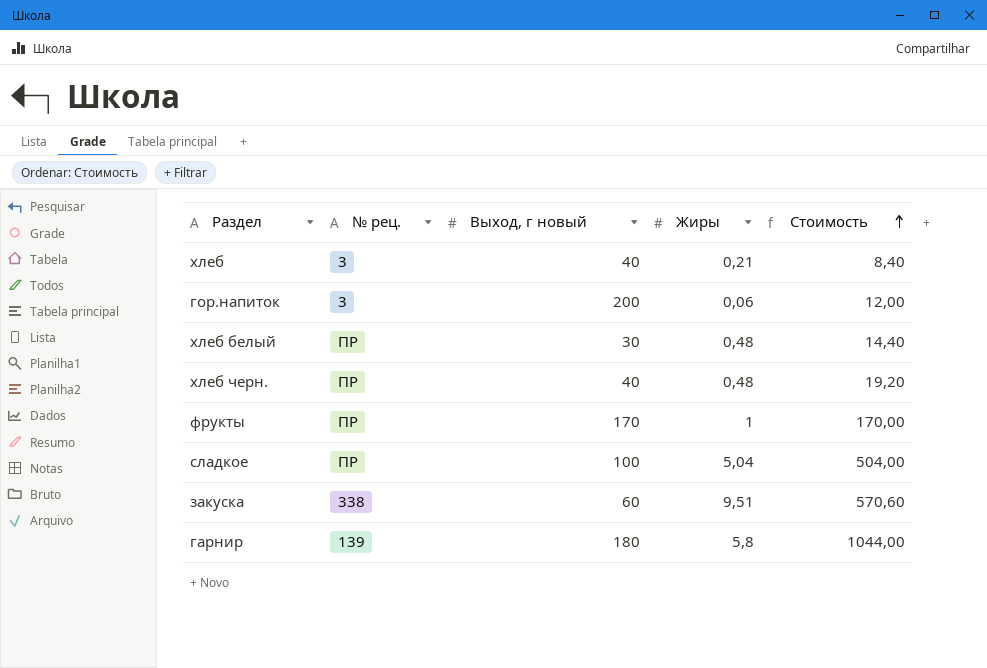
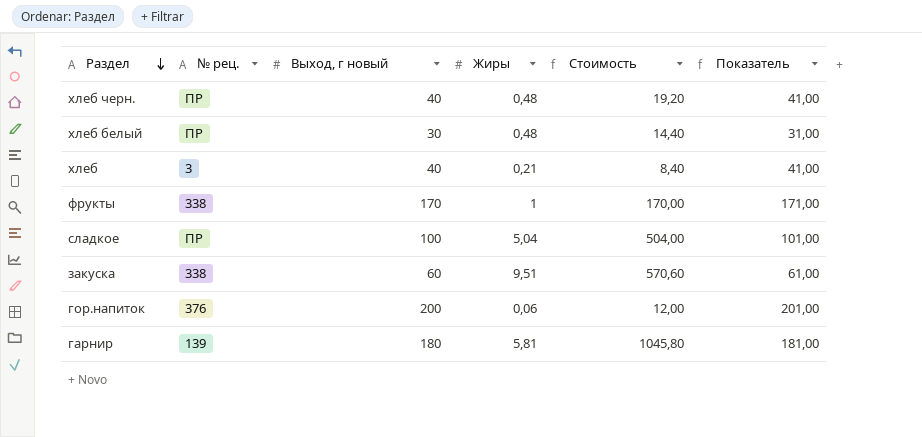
row order: Стоимость ascending -> Раздел descending
column Показатель | formula: none -> [Выход, г новый] + 1
фрукты | № рец.: ПР -> 338
гор.напиток | № рец.: 3 -> 376
гарнир | Жиры: 5,8 -> 5,81
гарнир | Стоимость: 1044,00 -> 1045,80

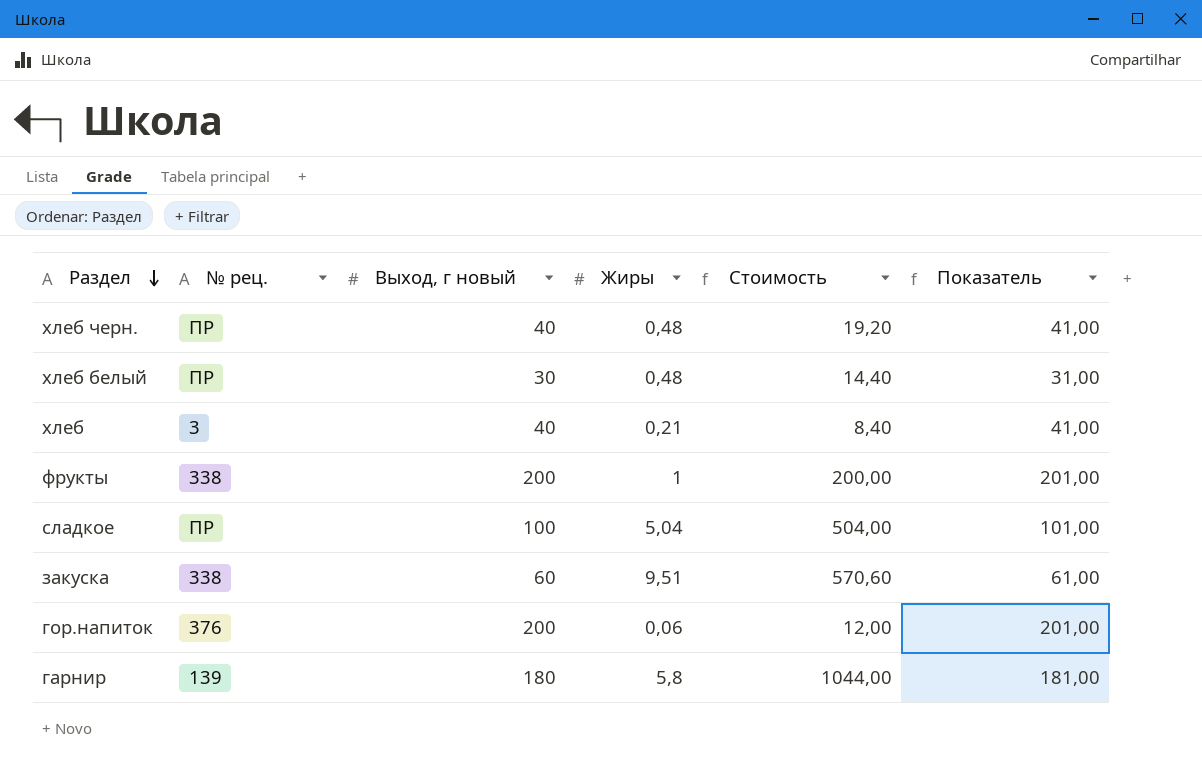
фрукты | Выход, г новый: 170 -> 200
фрукты | Стоимость: 170,00 -> 200,00
фрукты | Показатель: 171,00 -> 201,00
гарнир | Жиры: 5,81 -> 5,8
гарнир | Стоимость: 1045,80 -> 1044,00

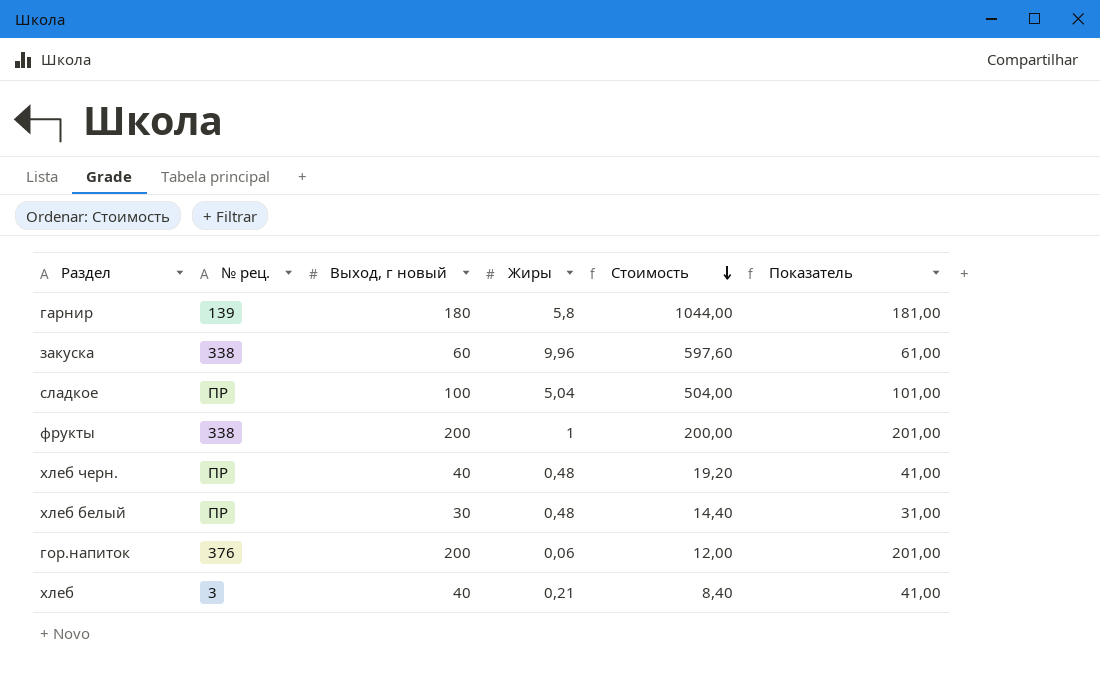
row order: Раздел descending -> Стоимость descending
закуска | Жиры: 9,51 -> 9,96
закуска | Стоимость: 570,60 -> 597,60

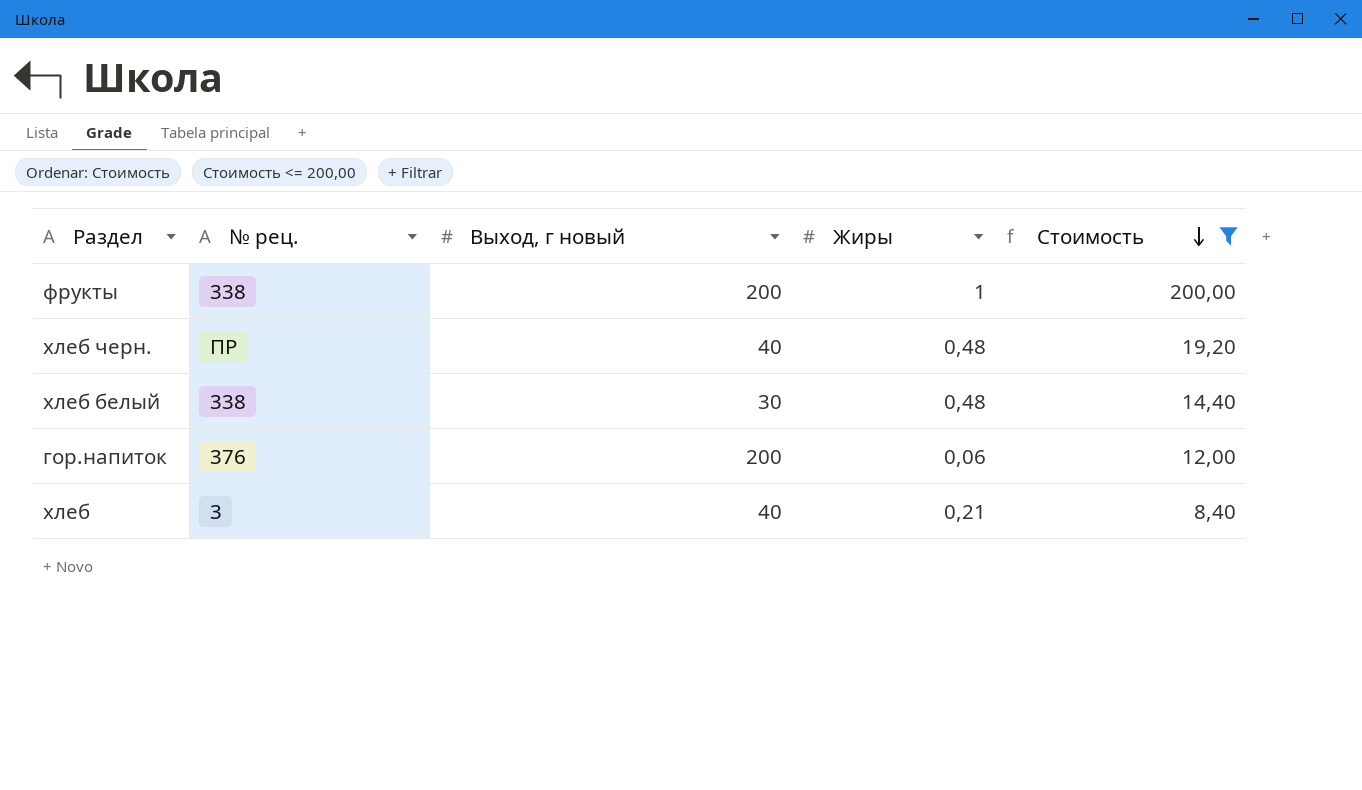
filter: none -> Стоимость <= 200,00
column Показатель | formula: [Выход, г новый] + 1 -> none
хлеб белый | № рец.: ПР -> 338

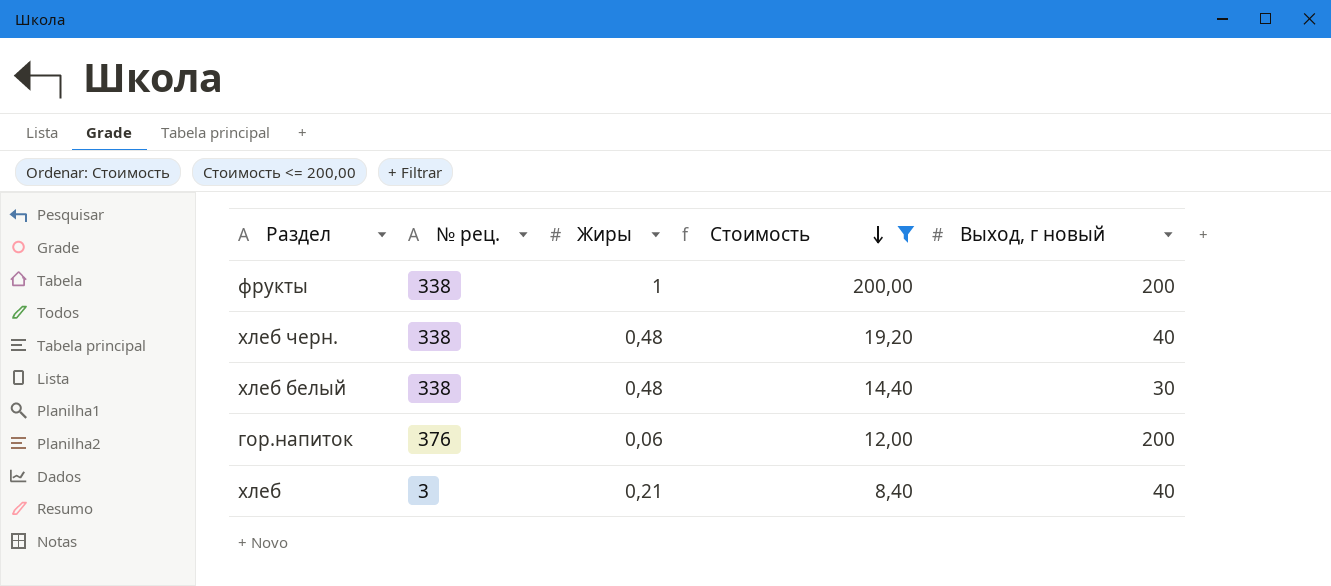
column Выход, г новый | position: 3 -> 5
хлеб черн. | № рец.: ПР -> 338

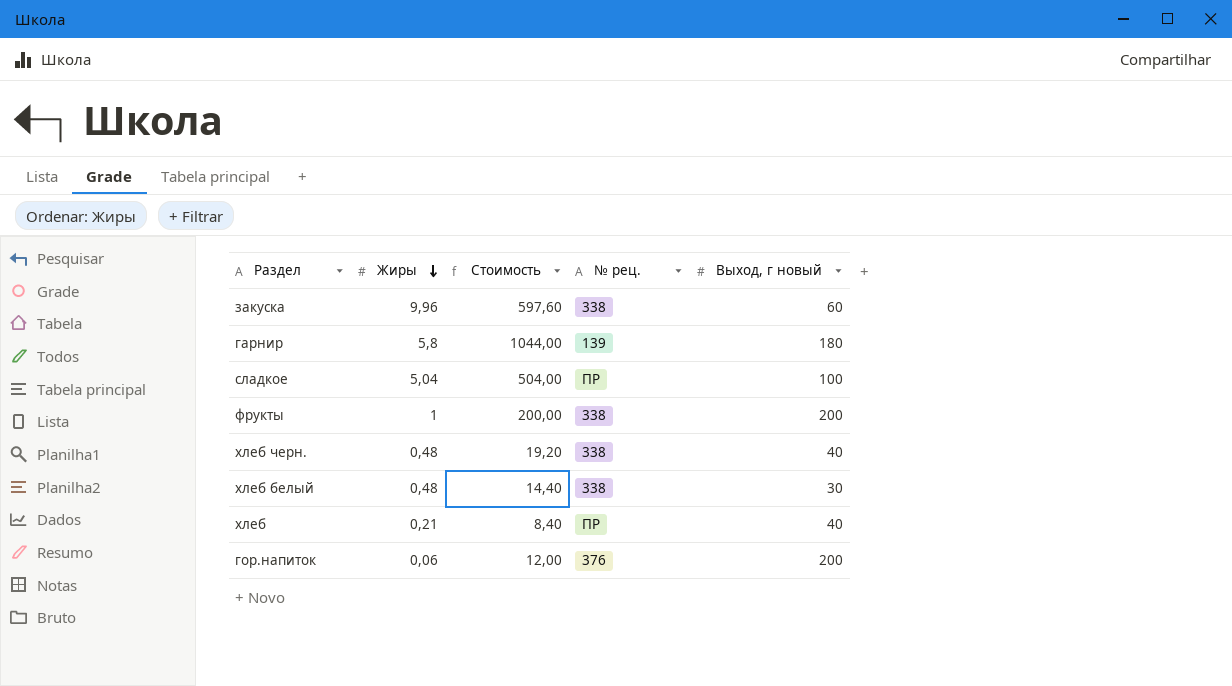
filter: Стоимость <= 200,00 -> none
row order: Стоимость descending -> Жиры descending
column № рец. | position: 2 -> 4
хлеб | № рец.: 3 -> ПР

